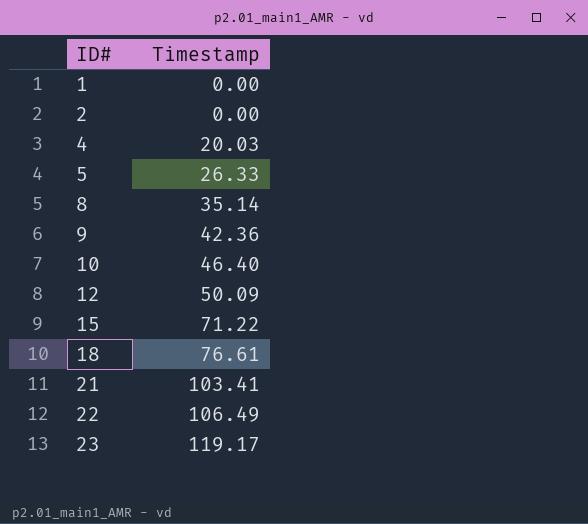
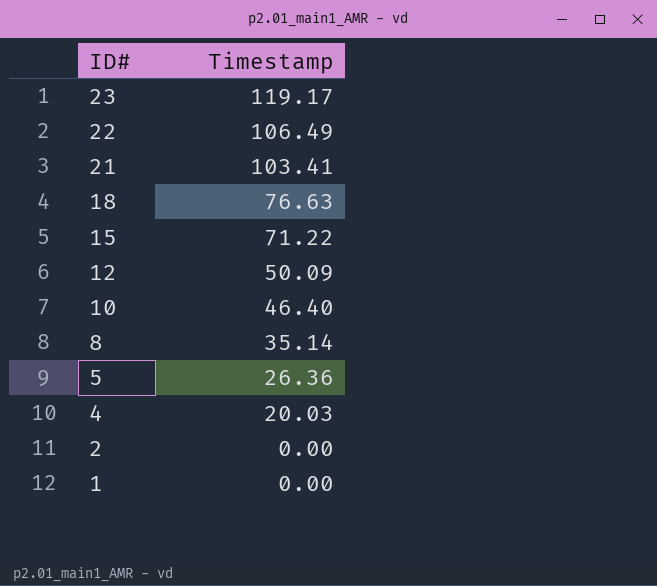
row order: ID# ascending -> ID# descending
row 9: 42.36 -> none
18 | Timestamp: 76.61 -> 76.63
5 | Timestamp: 26.33 -> 26.36

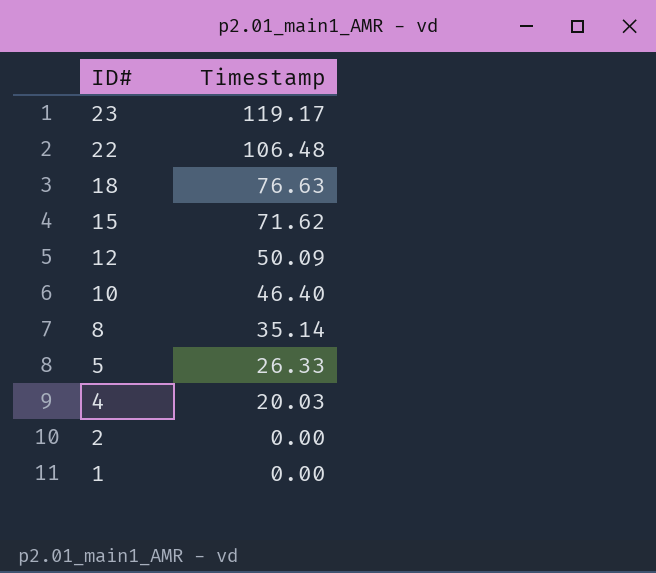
row 21: 103.41 -> none
22 | Timestamp: 106.49 -> 106.48
15 | Timestamp: 71.22 -> 71.62
5 | Timestamp: 26.36 -> 26.33

